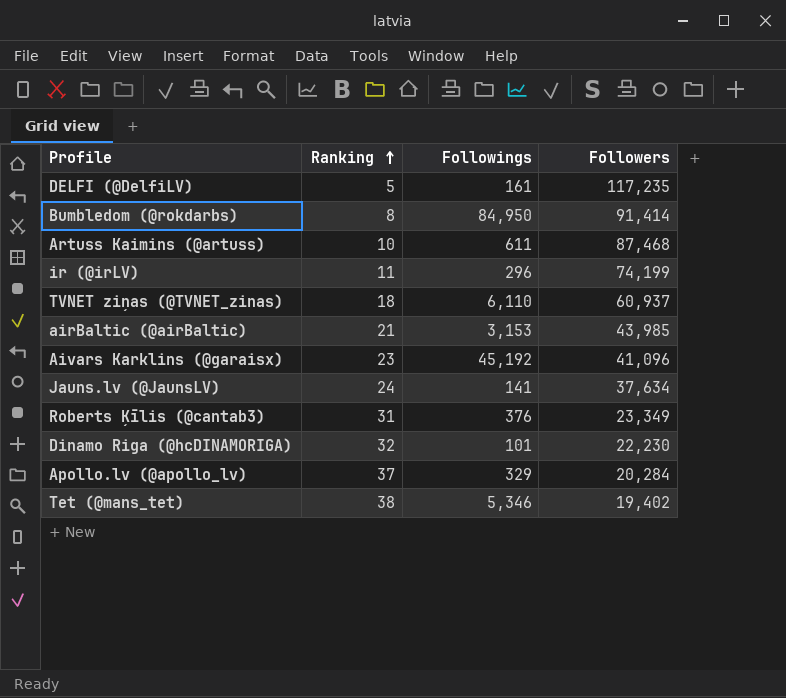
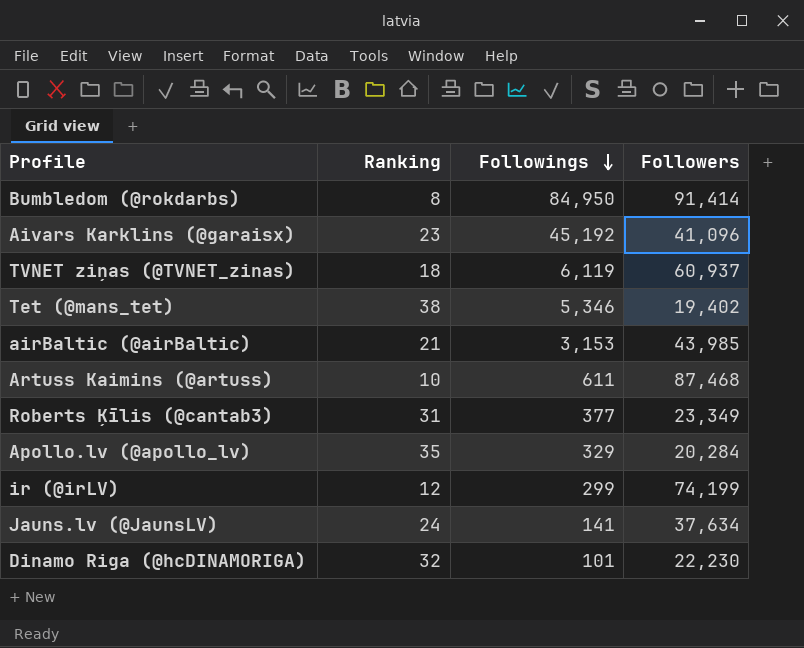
row order: Ranking ascending -> Followings descending
row DELFI (@DelfiLV): 5 | 161 | 117,235 -> none
TVNET ziņas (@TVNET_zinas) | Followings: 6,110 -> 6,119
Roberts Ķīlis (@cantab3) | Followings: 376 -> 377
Apollo.lv (@apollo_lv) | Ranking: 37 -> 35
ir (@irLV) | Ranking: 11 -> 12
ir (@irLV) | Followings: 296 -> 299

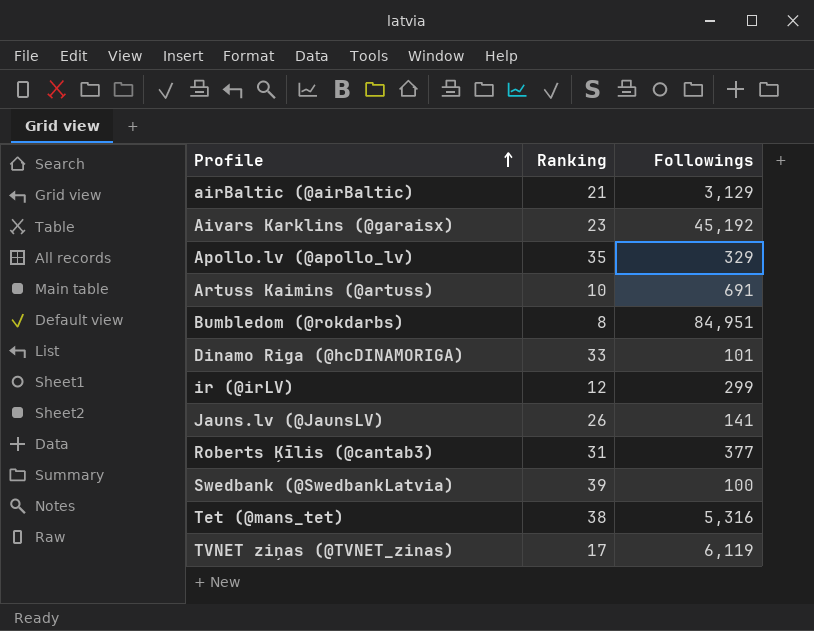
row order: Followings descending -> Profile ascending
column Followers | position: 4 -> none
airBaltic (@airBaltic) | Followings: 3,153 -> 3,129
Artuss Kaimins (@artuss) | Followings: 611 -> 691
Bumbledom (@rokdarbs) | Followings: 84,950 -> 84,951
Dinamo Riga (@hcDINAMORIGA) | Ranking: 32 -> 33
Jauns.lv (@JaunsLV) | Ranking: 24 -> 26
row Swedbank (@SwedbankLatvia): none -> 39 | 100
Tet (@mans_tet) | Followings: 5,346 -> 5,316
TVNET ziņas (@TVNET_zinas) | Ranking: 18 -> 17

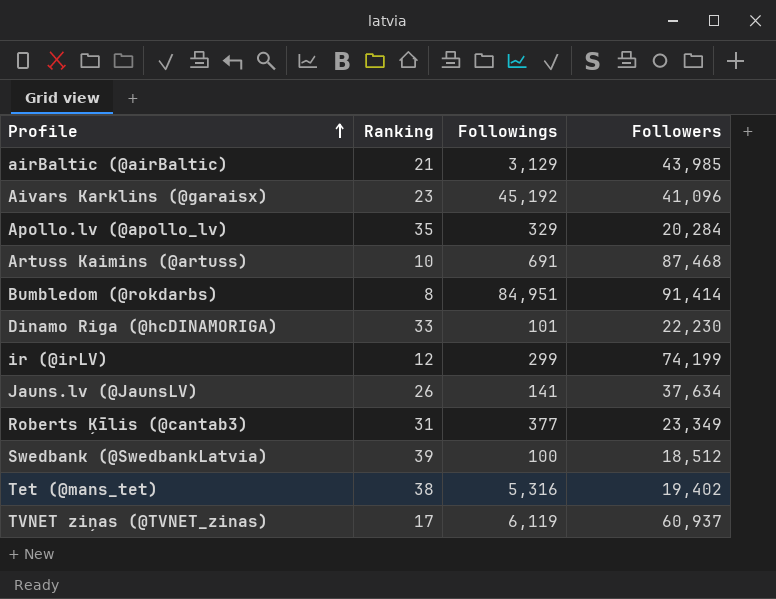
column Followers | position: none -> 4

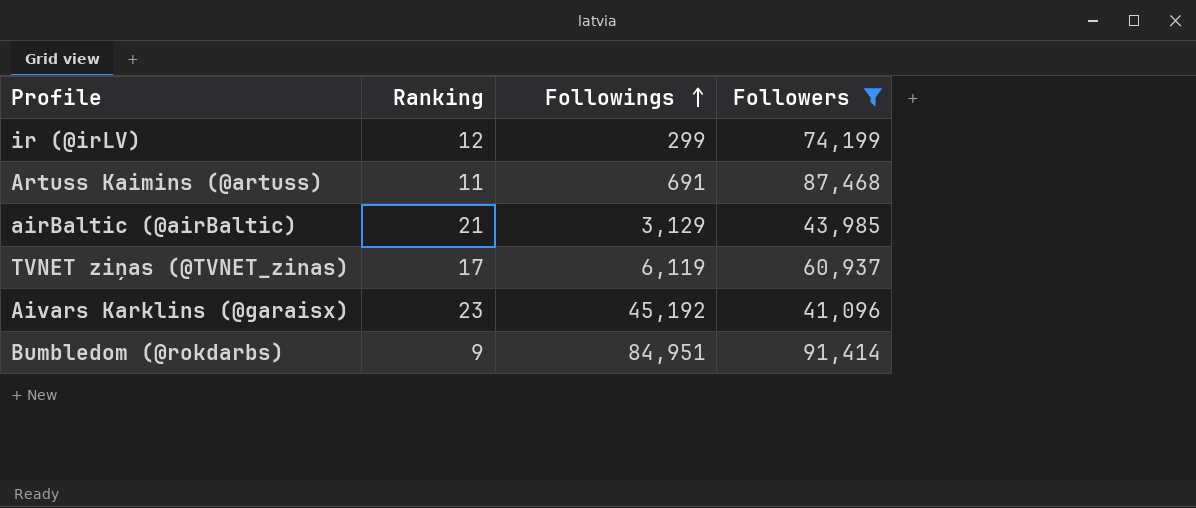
filter: none -> Followers >= 41,096
row order: Profile ascending -> Followings ascending
Artuss Kaimins (@artuss) | Ranking: 10 -> 11
Bumbledom (@rokdarbs) | Ranking: 8 -> 9

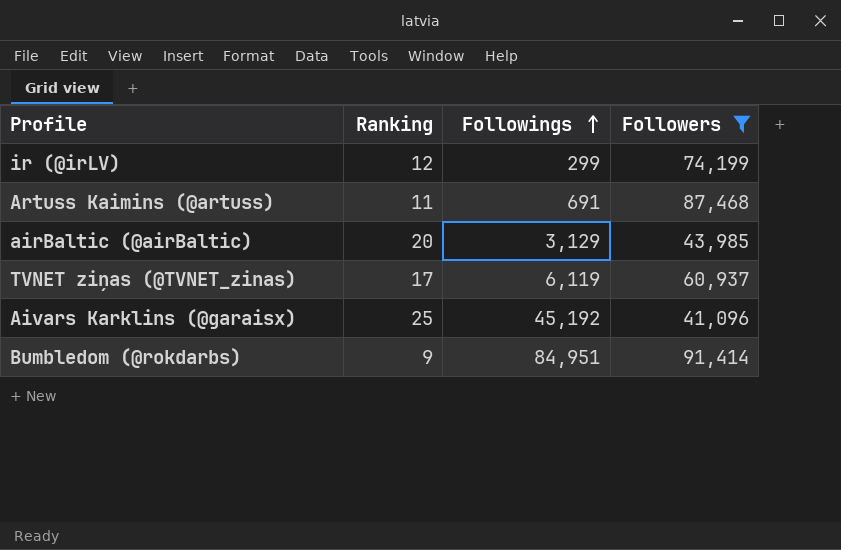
airBaltic (@airBaltic) | Ranking: 21 -> 20
Aivars Karklins (@garaisx) | Ranking: 23 -> 25

